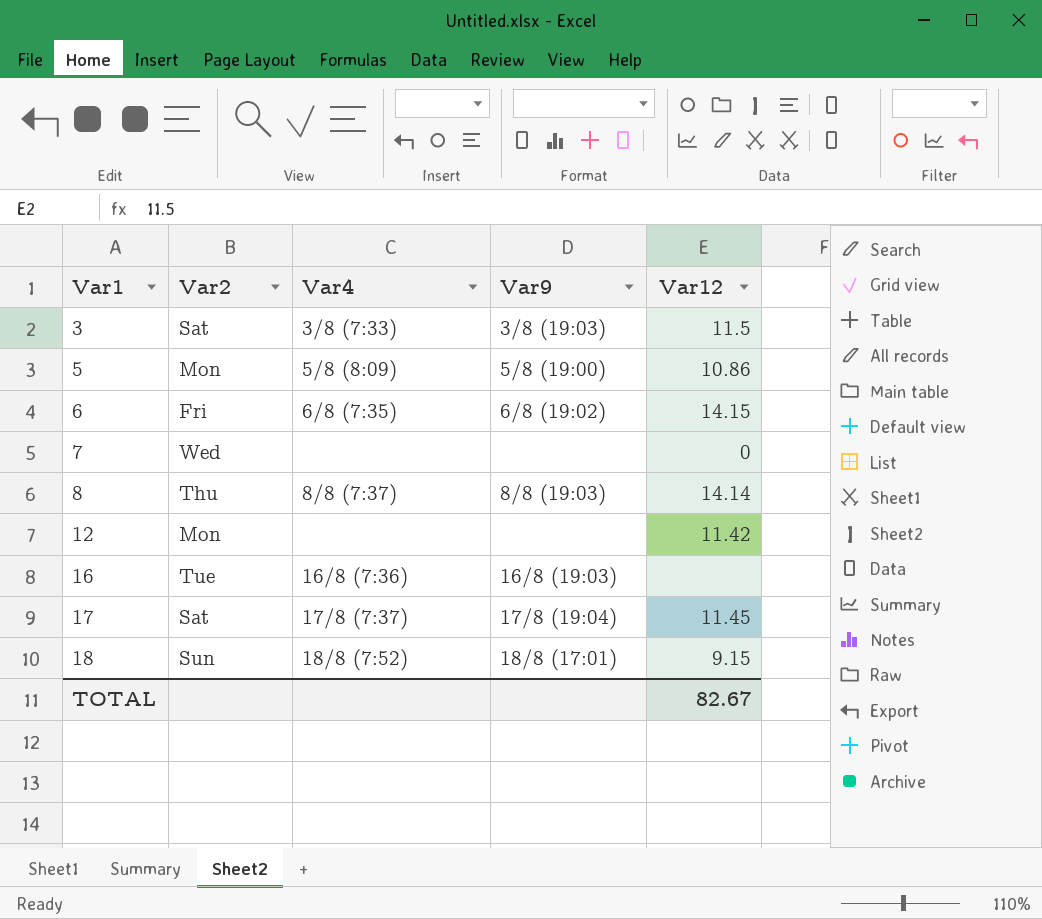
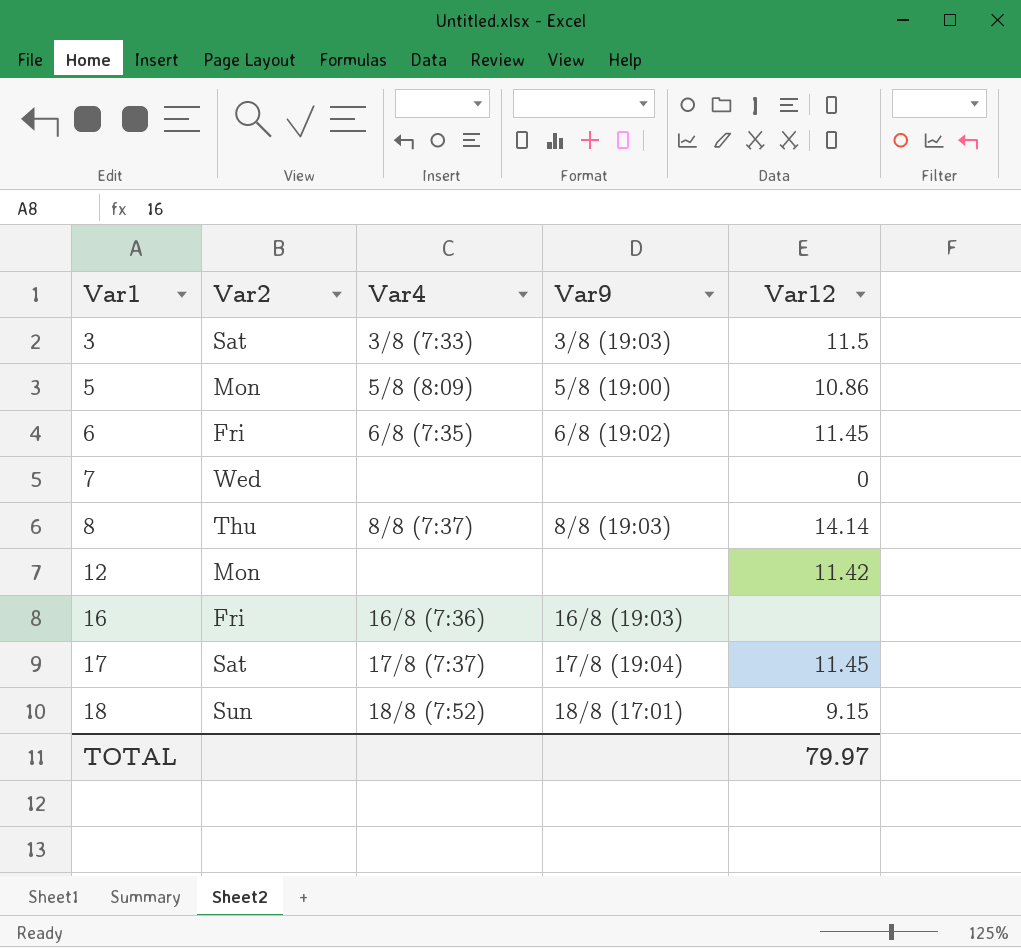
6 | Var12: 14.15 -> 11.45
16 | Var2: Tue -> Fri
TOTAL | Var12: 82.67 -> 79.97

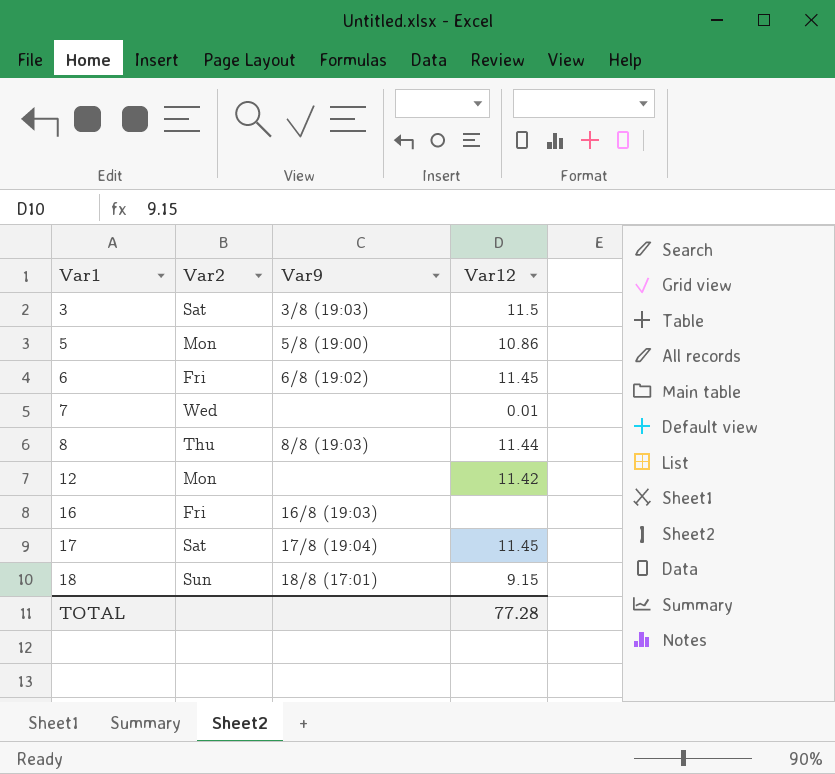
column Var4 | position: 3 -> none
7 | Var12: 0 -> 0.01
8 | Var12: 14.14 -> 11.44
TOTAL | Var12: 79.97 -> 77.28

